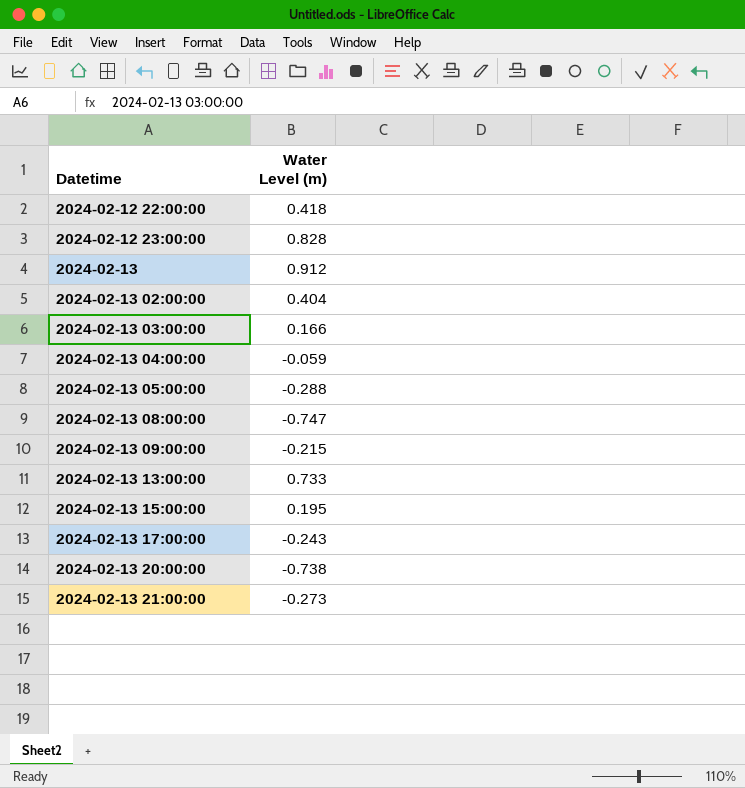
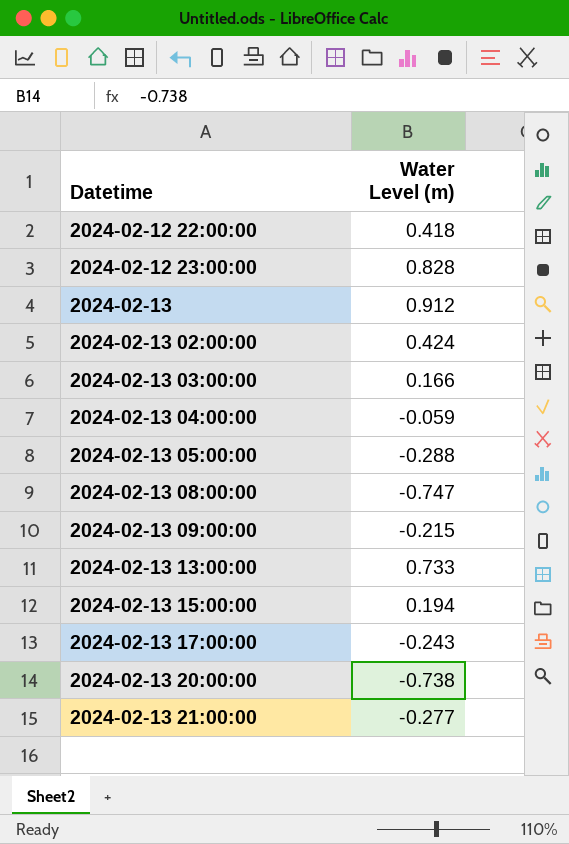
2024-02-13 02:00:00 | Water Level (m): 0.404 -> 0.424
2024-02-13 15:00:00 | Water Level (m): 0.195 -> 0.194
2024-02-13 21:00:00 | Water Level (m): -0.273 -> -0.277

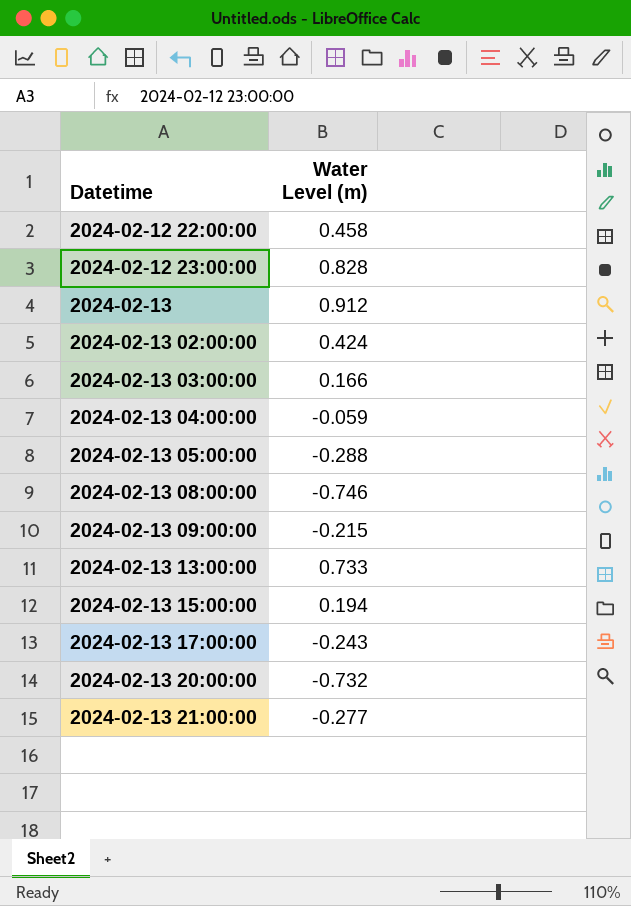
2024-02-12 22:00:00 | Water Level (m): 0.418 -> 0.458
2024-02-13 08:00:00 | Water Level (m): -0.747 -> -0.746
2024-02-13 20:00:00 | Water Level (m): -0.738 -> -0.732

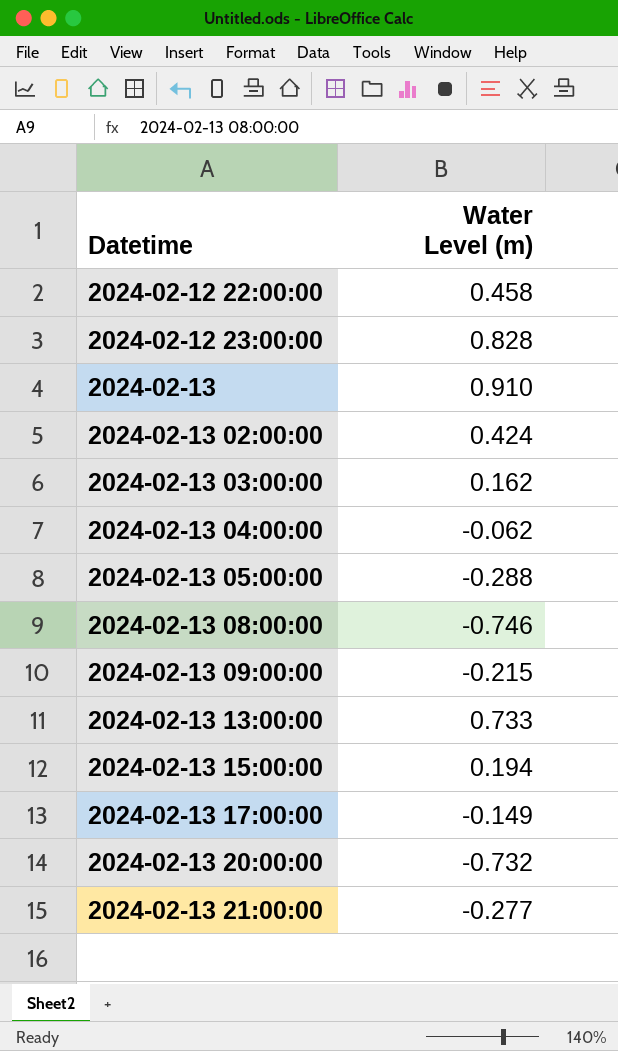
2024-02-13 | Water Level (m): 0.912 -> 0.910
2024-02-13 03:00:00 | Water Level (m): 0.166 -> 0.162
2024-02-13 04:00:00 | Water Level (m): -0.059 -> -0.062
2024-02-13 17:00:00 | Water Level (m): -0.243 -> -0.149

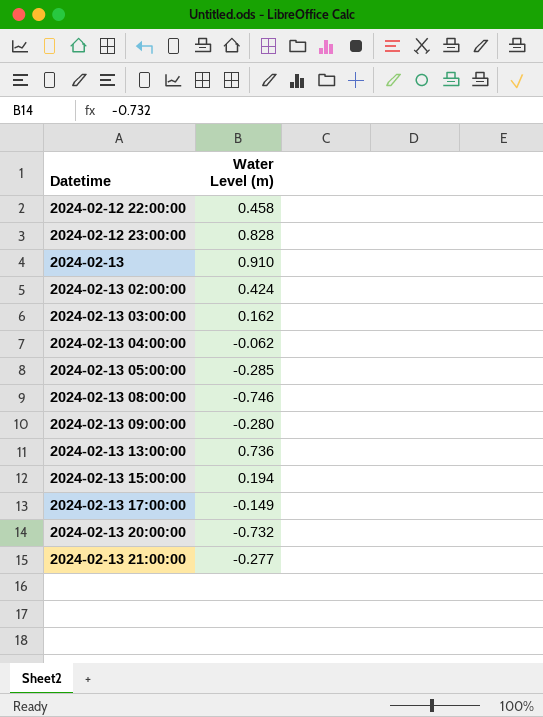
2024-02-13 05:00:00 | Water Level (m): -0.288 -> -0.285
2024-02-13 09:00:00 | Water Level (m): -0.215 -> -0.280
2024-02-13 13:00:00 | Water Level (m): 0.733 -> 0.736

